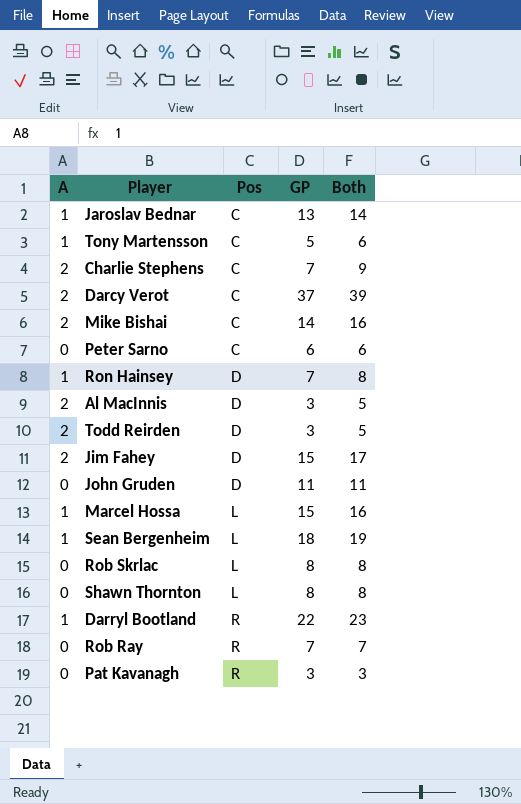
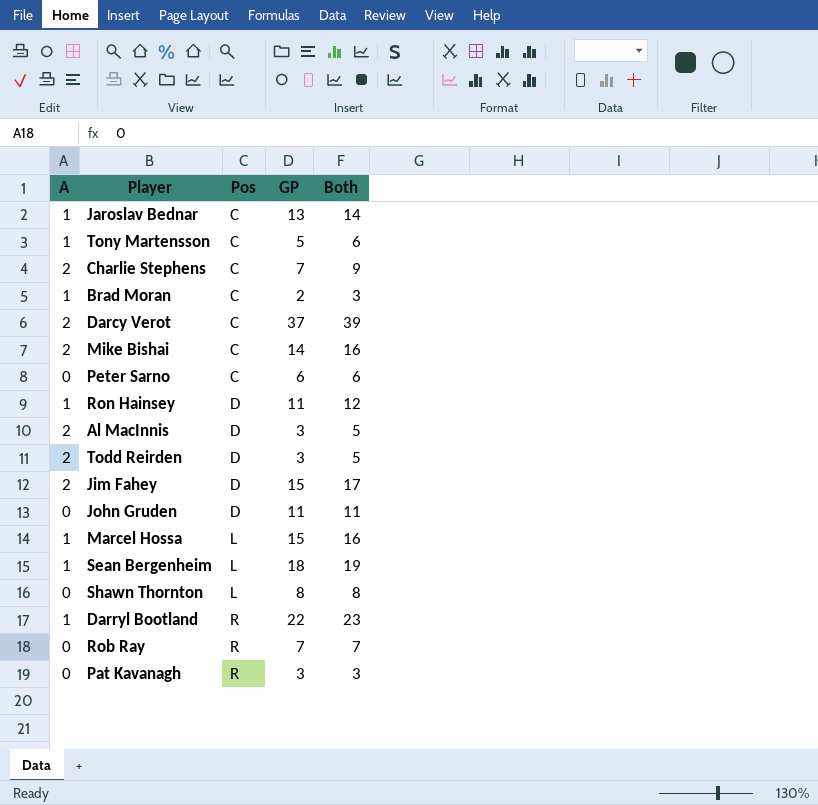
row Rob Skrlac: 0 | L | 8 | 8 -> none
row Brad Moran: none -> 1 | C | 2 | 3
Ron Hainsey | GP: 7 -> 11
Ron Hainsey | Both: 8 -> 12

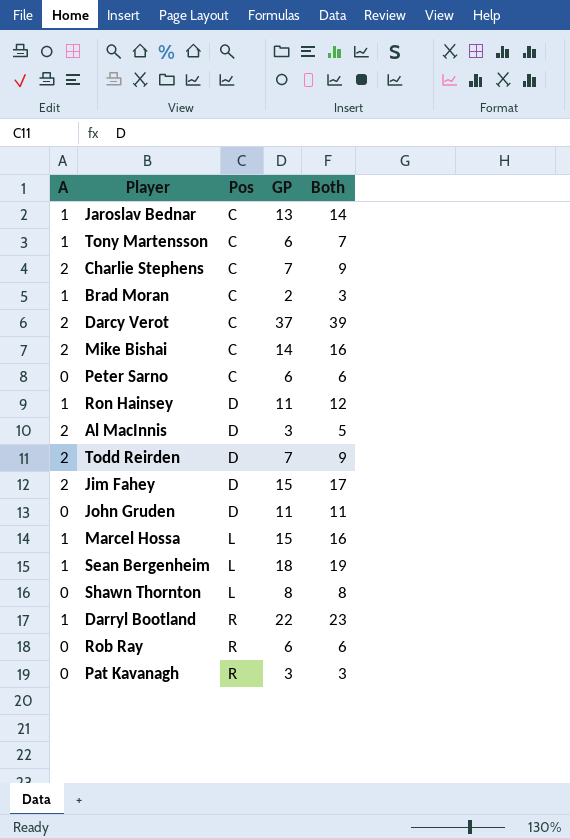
Tony Martensson | GP: 5 -> 6
Tony Martensson | Both: 6 -> 7
Todd Reirden | GP: 3 -> 7
Todd Reirden | Both: 5 -> 9
Rob Ray | GP: 7 -> 6
Rob Ray | Both: 7 -> 6

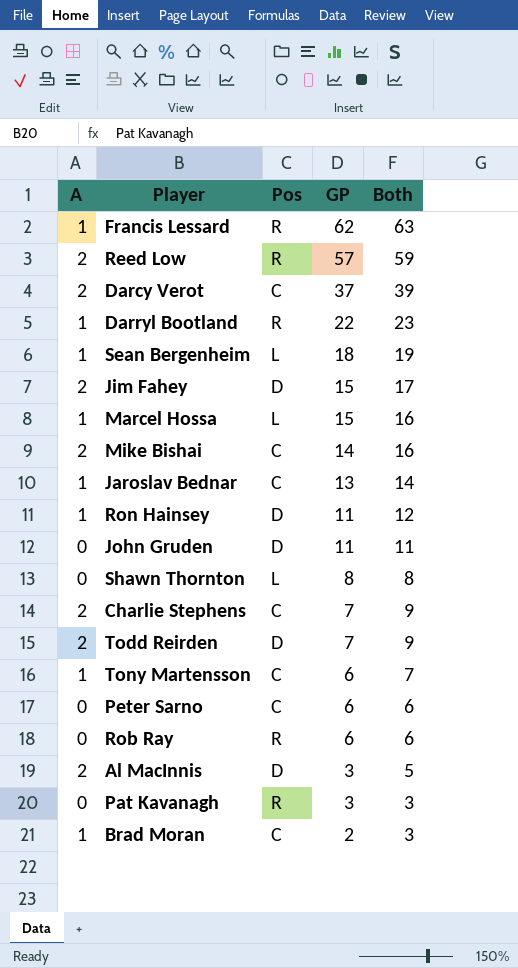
row order: Pos ascending -> GP descending
row Francis Lessard: none -> 1 | R | 62 | 63
row Reed Low: none -> 2 | R | 57 | 59

